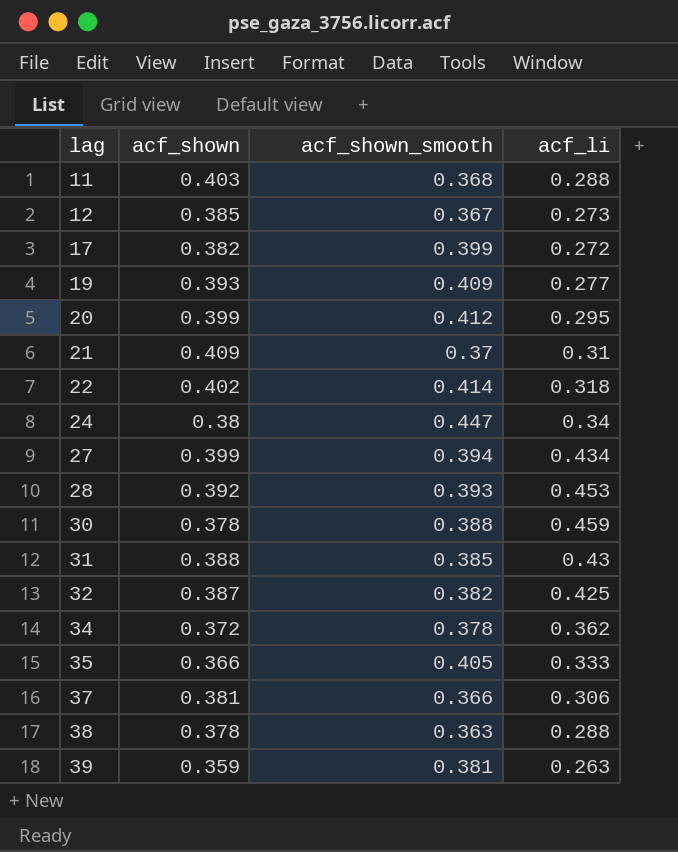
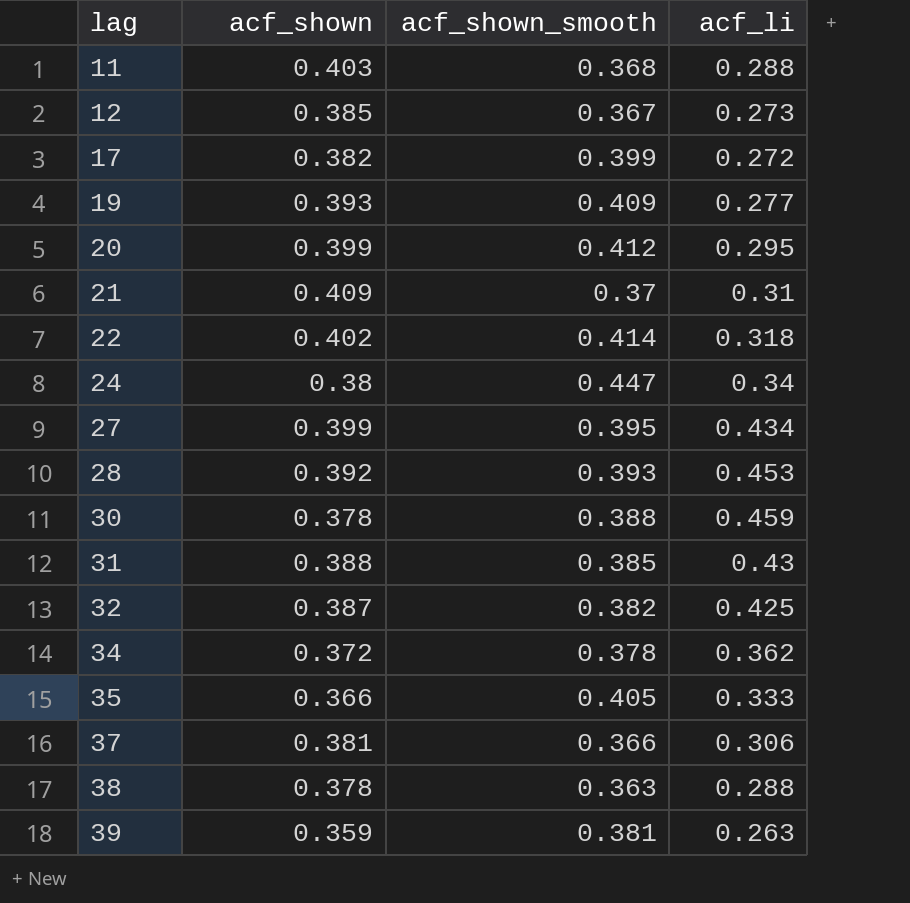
27 | acf_shown_smooth: 0.394 -> 0.395

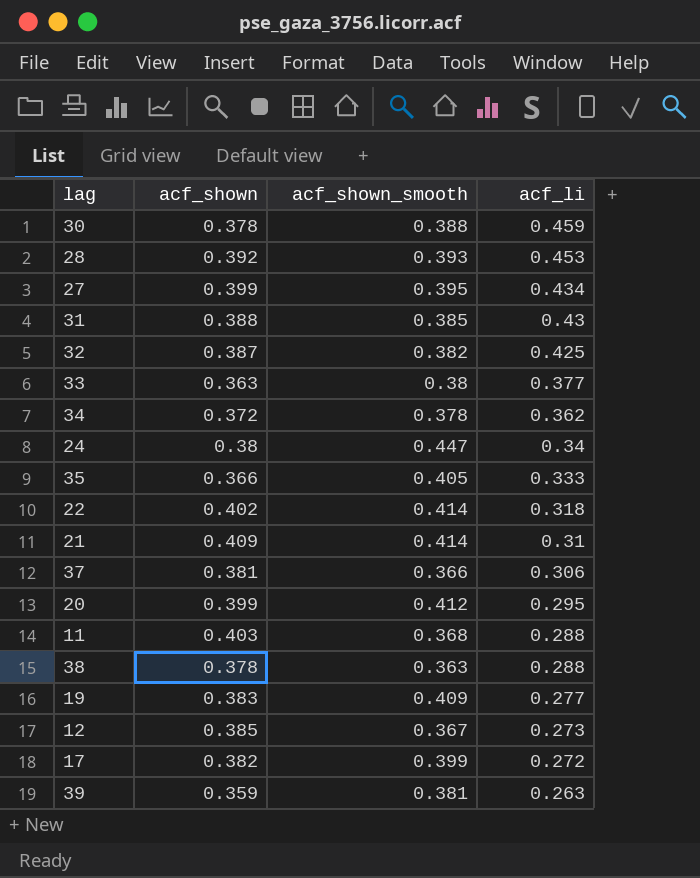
row order: lag ascending -> acf_li descending
row 33: none -> 0.363 | 0.38 | 0.377
21 | acf_shown_smooth: 0.37 -> 0.414
19 | acf_shown: 0.393 -> 0.383

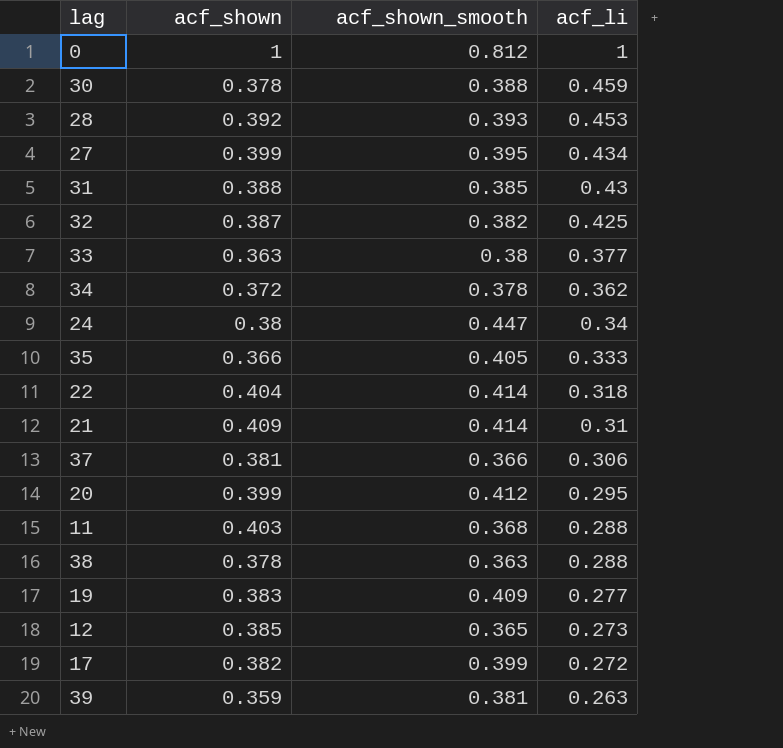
row 0: none -> 1 | 0.812 | 1
22 | acf_shown: 0.402 -> 0.404
12 | acf_shown_smooth: 0.367 -> 0.365

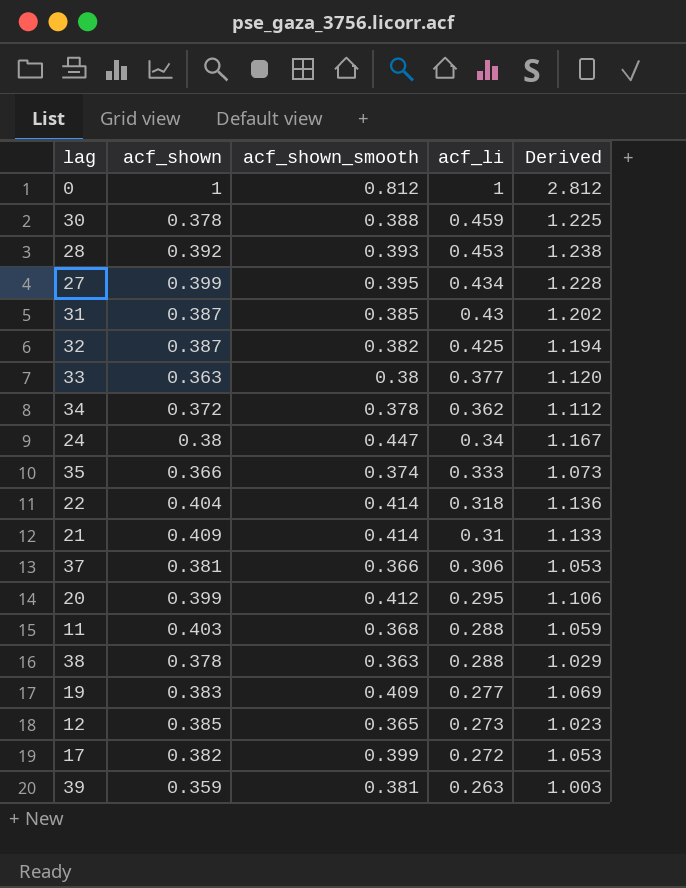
column Derived | formula: none -> [acf_shown] + [acf_shown_smooth] + [acf_li]
31 | acf_shown: 0.388 -> 0.387
35 | acf_shown_smooth: 0.405 -> 0.374

